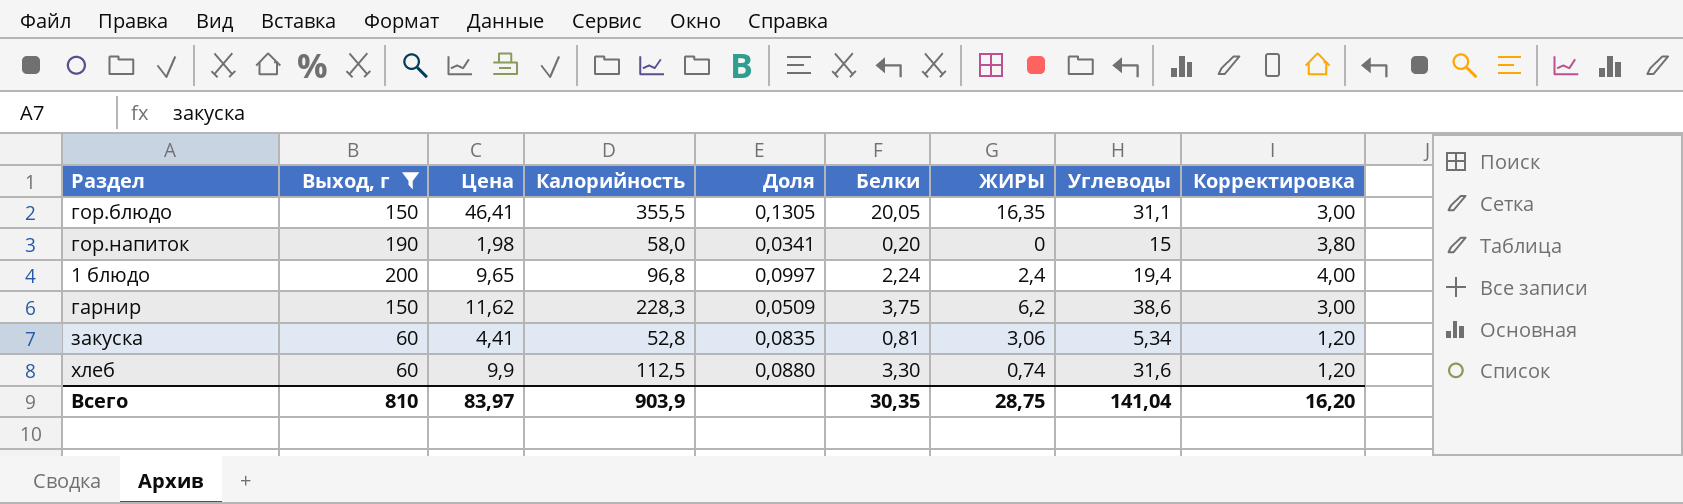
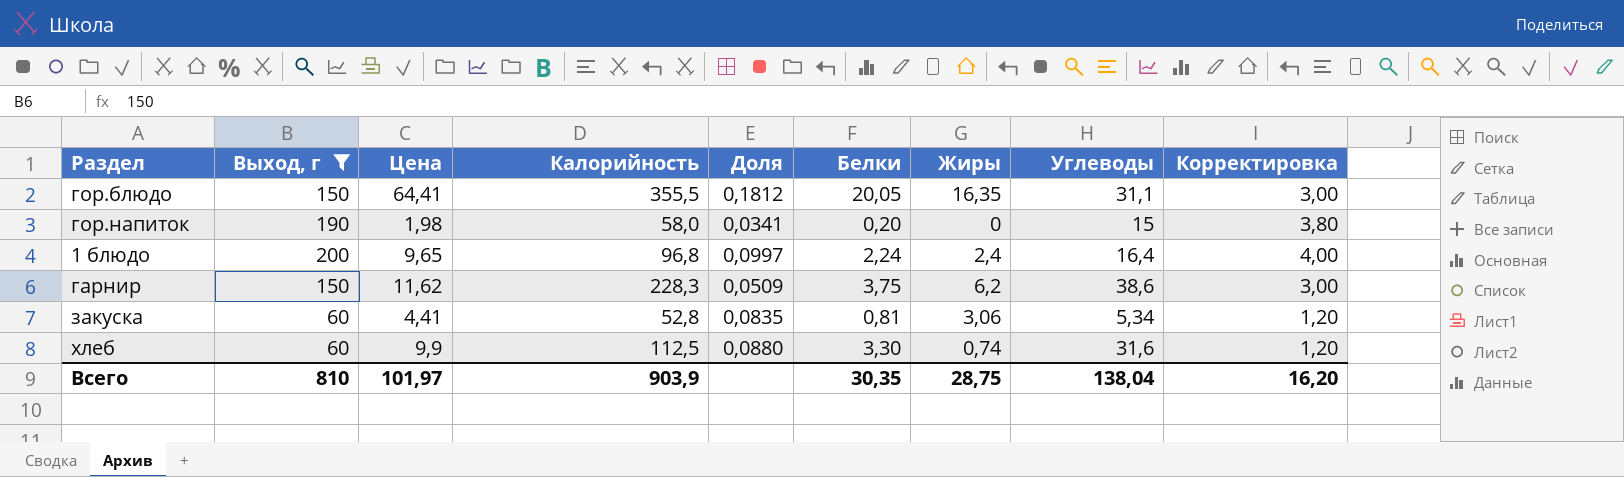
column name: ЖИРЫ -> Жиры
гор.блюдо | Цена: 46,41 -> 64,41
гор.блюдо | Доля: 0,1305 -> 0,1812
1 блюдо | Углеводы: 19,4 -> 16,4
Всего | Цена: 83,97 -> 101,97
Всего | Углеводы: 141,04 -> 138,04

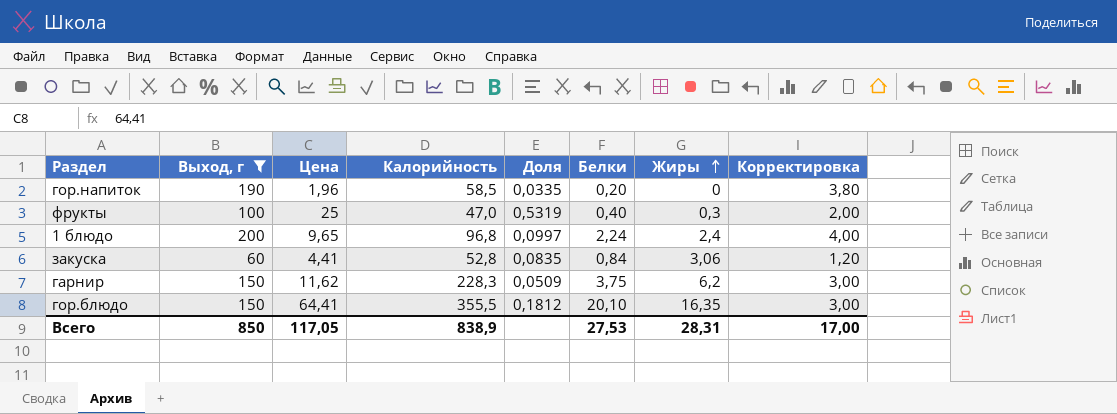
row order: none -> Жиры ascending
column Углеводы | position: 8 -> none
row хлеб: 60 | 9,9 | 112,5 | 0,0880 | 3,30 | 0,74 | 31,6 | 1,20 -> none
гор.напиток | Цена: 1,98 -> 1,96
гор.напиток | Калорийность: 58,0 -> 58,5
гор.напиток | Доля: 0,0341 -> 0,0335
row фрукты: none -> 100 | 25 | 47,0 | 0,5319 | 0,40 | 0,3 | 2,00
закуска | Белки: 0,81 -> 0,84
гор.блюдо | Белки: 20,05 -> 20,10
Всего | Выход, г: 810 -> 850
Всего | Цена: 101,97 -> 117,05
Всего | Калорийность: 903,9 -> 838,9
Всего | Белки: 30,35 -> 27,53
Всего | Жиры: 28,75 -> 28,31
Всего | Корректировка: 16,20 -> 17,00

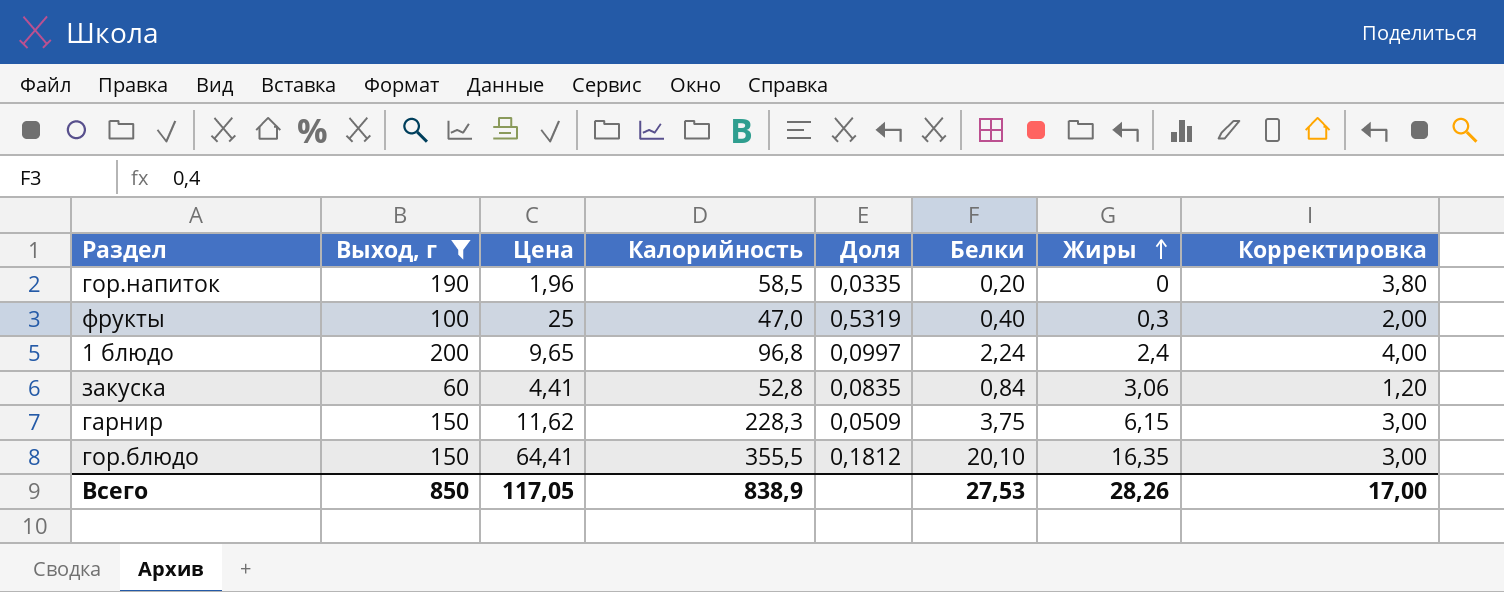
гарнир | Жиры: 6,2 -> 6,15
Всего | Жиры: 28,31 -> 28,26

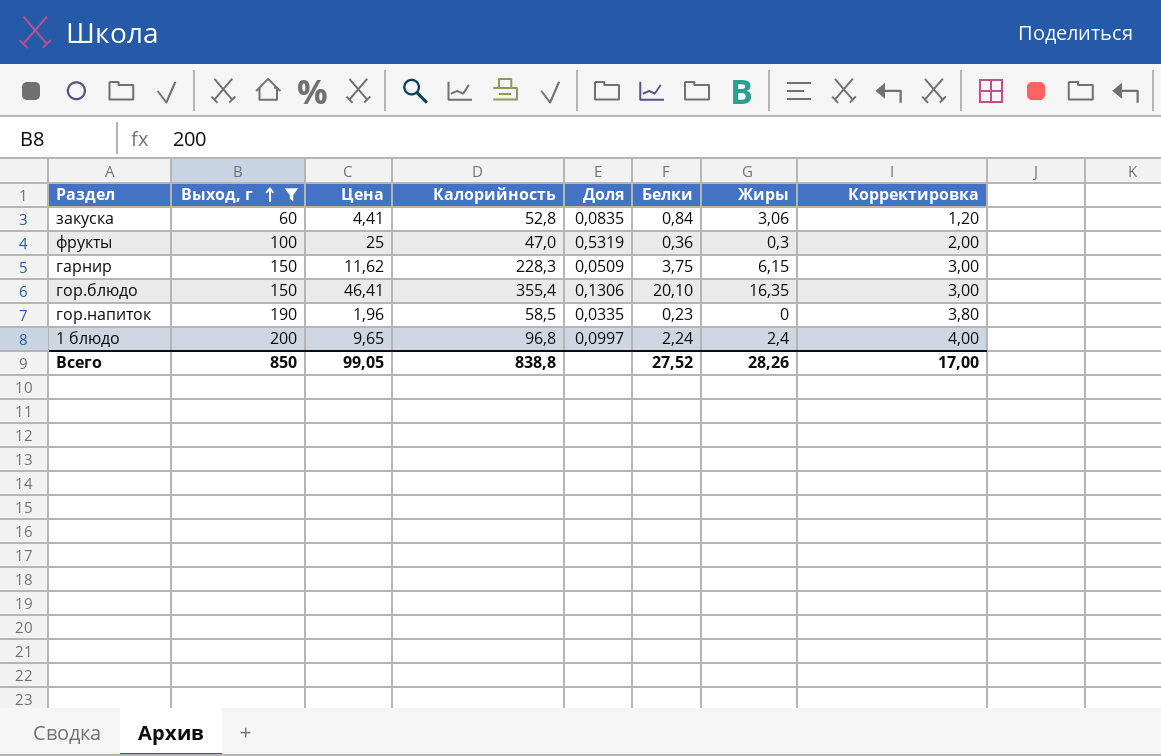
row order: Жиры ascending -> Выход, г ascending
фрукты | Белки: 0,40 -> 0,36
гор.блюдо | Цена: 64,41 -> 46,41
гор.блюдо | Калорийность: 355,5 -> 355,4
гор.блюдо | Доля: 0,1812 -> 0,1306
гор.напиток | Белки: 0,20 -> 0,23
Всего | Цена: 117,05 -> 99,05
Всего | Калорийность: 838,9 -> 838,8
Всего | Белки: 27,53 -> 27,52

